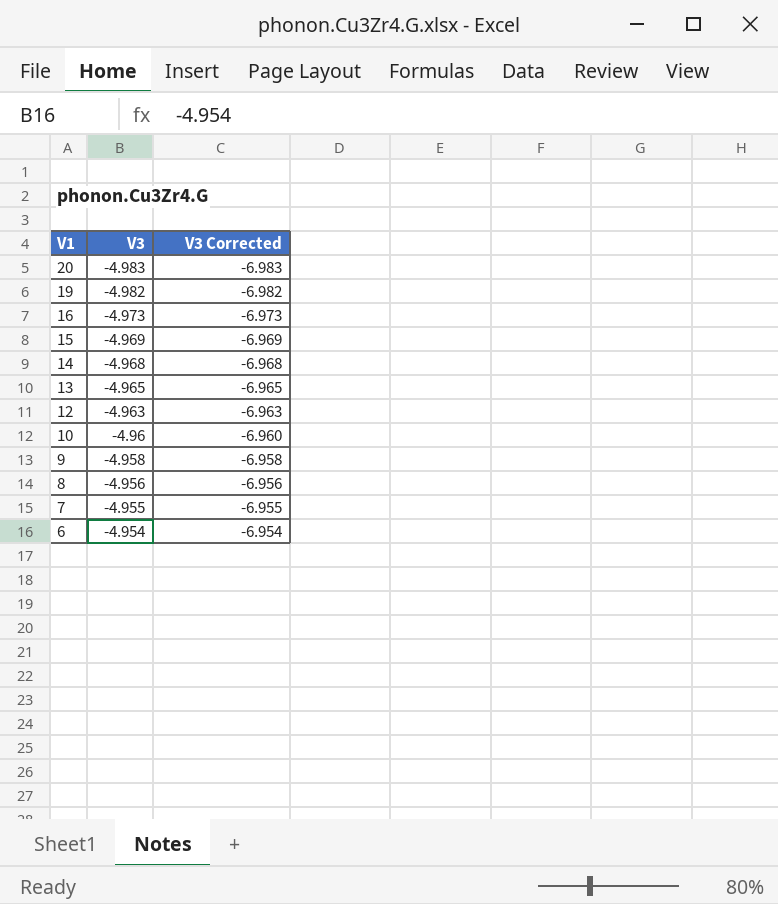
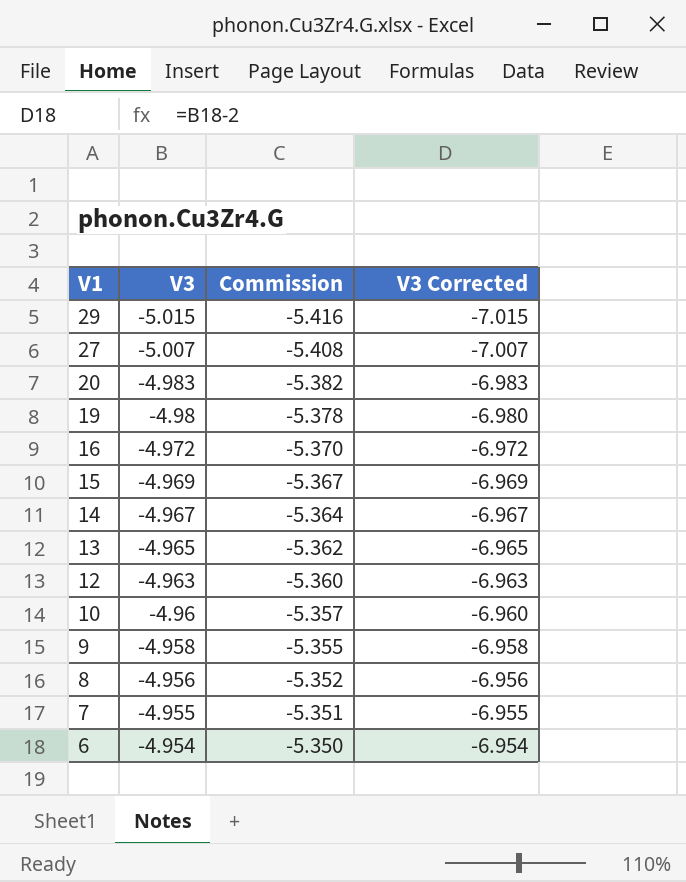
column Commission | formula: none -> [V3] * 1.08
row 29: none -> -5.015 | -5.416 | -7.015
row 27: none -> -5.007 | -5.408 | -7.007
19 | V3: -4.982 -> -4.98
19 | V3 Corrected: -6.982 -> -6.980
16 | V3: -4.973 -> -4.972
16 | V3 Corrected: -6.973 -> -6.972
14 | V3: -4.968 -> -4.967
14 | V3 Corrected: -6.968 -> -6.967

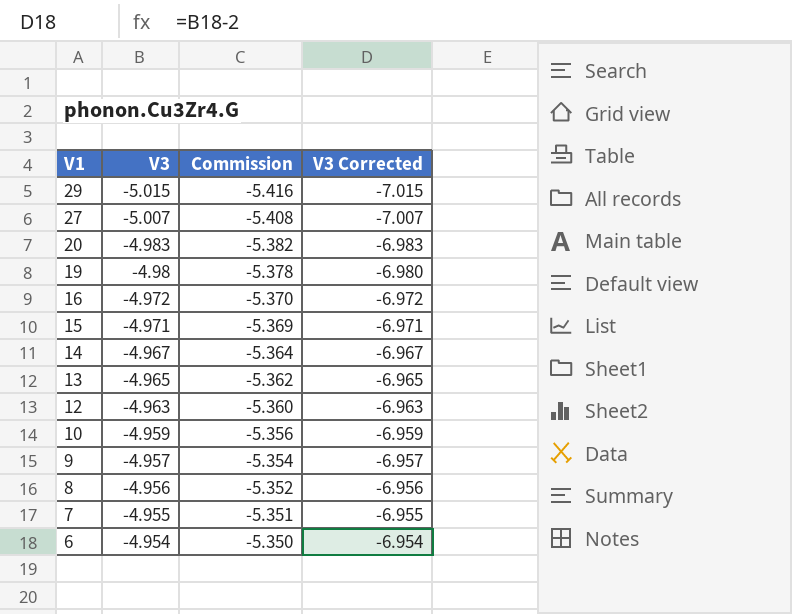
15 | V3: -4.969 -> -4.971
15 | Commission: -5.367 -> -5.369
15 | V3 Corrected: -6.969 -> -6.971
10 | V3: -4.96 -> -4.959
10 | Commission: -5.357 -> -5.356
10 | V3 Corrected: -6.960 -> -6.959
9 | V3: -4.958 -> -4.957
9 | Commission: -5.355 -> -5.354
9 | V3 Corrected: -6.958 -> -6.957

